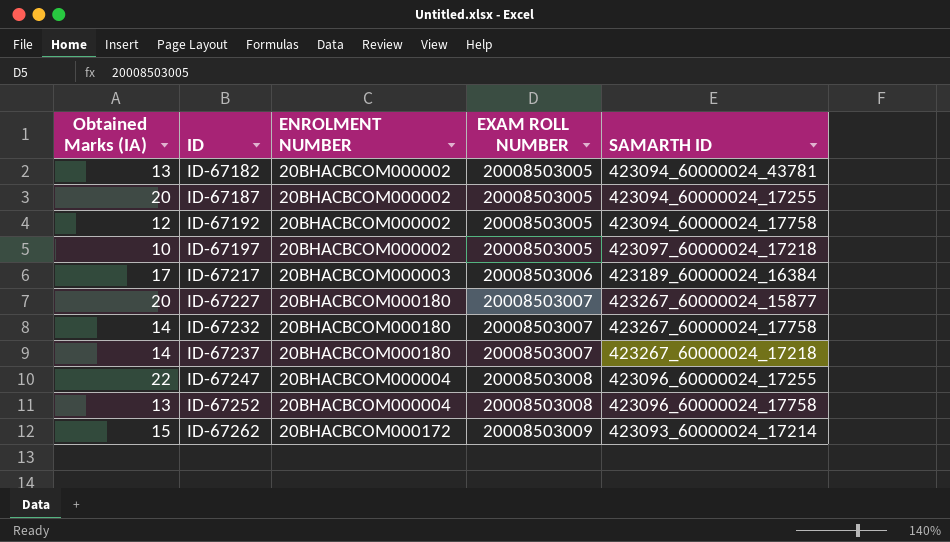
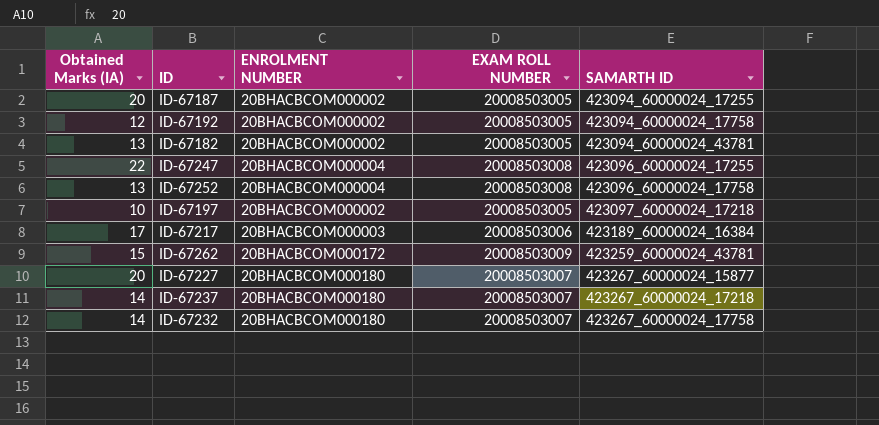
row order: ID ascending -> SAMARTH ID ascending
ID-67262 | SAMARTH ID: 423093_60000024_17214 -> 423259_60000024_43781

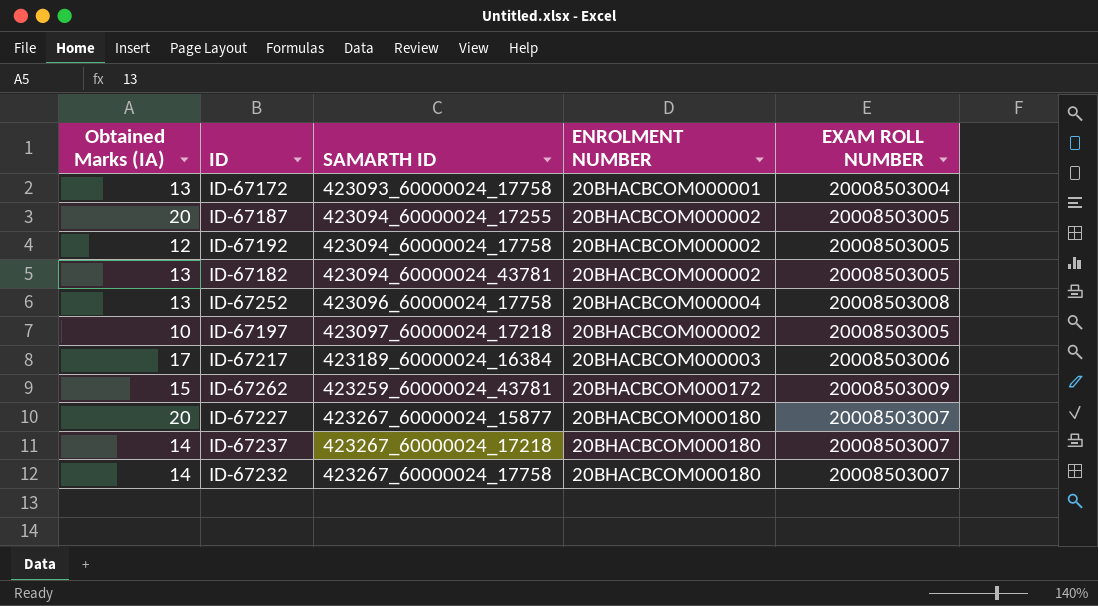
column SAMARTH ID | position: 5 -> 3
row ID-67247: 22 | 20BHACBCOM000004 | 20008503008 | 423096_60000024_17255 -> none
row ID-67172: none -> 13 | 423093_60000024_17758 | 20BHACBCOM000001 | 20008503004

